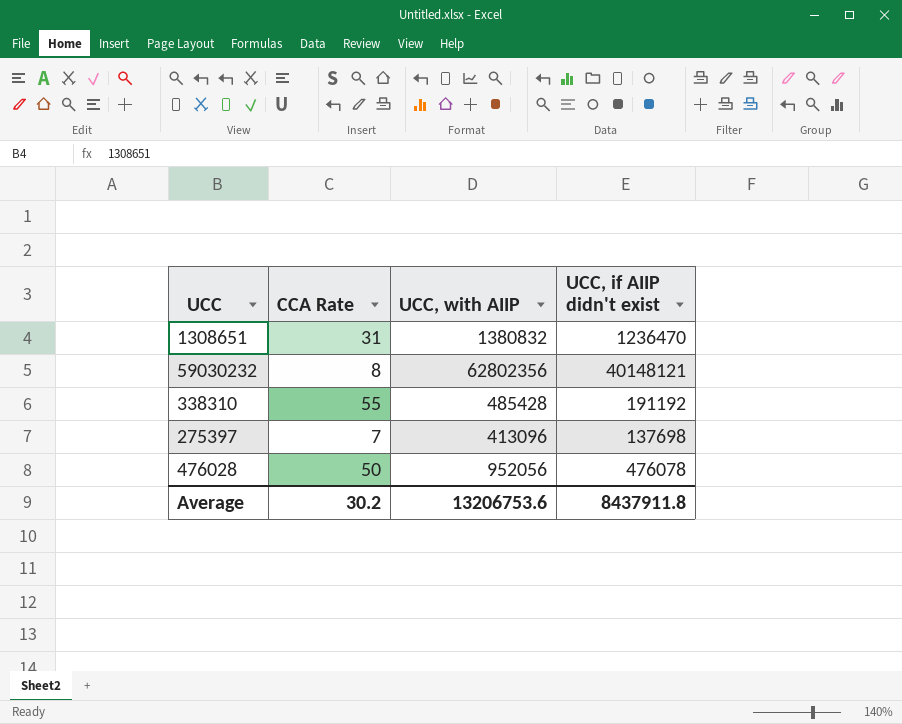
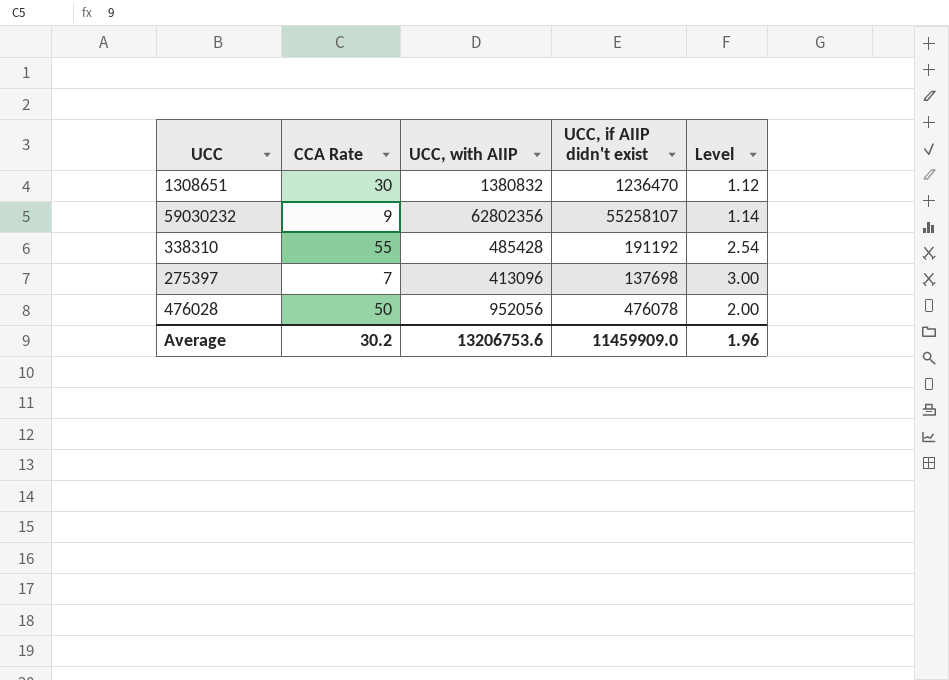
column Level | formula: none -> [UCC, with AIIP] / [UCC, if AIIP didn't exist]
1308651 | CCA Rate: 31 -> 30
59030232 | CCA Rate: 8 -> 9
59030232 | UCC, if AIIP didn't exist: 40148121 -> 55258107
Average | UCC, if AIIP didn't exist: 8437911.8 -> 11459909.0

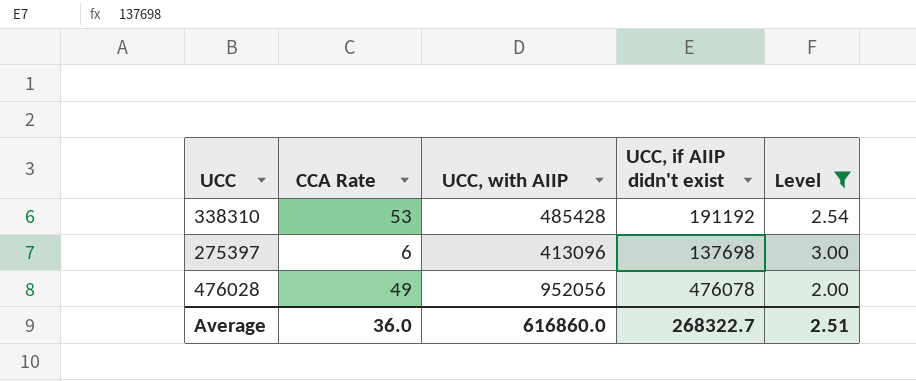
filter: none -> Level >= 2.00
338310 | CCA Rate: 55 -> 53
275397 | CCA Rate: 7 -> 6
476028 | CCA Rate: 50 -> 49
Average | CCA Rate: 30.2 -> 36.0
Average | UCC, with AIIP: 13206753.6 -> 616860.0
Average | UCC, if AIIP didn't exist: 11459909.0 -> 268322.7
Average | Level: 1.96 -> 2.51

